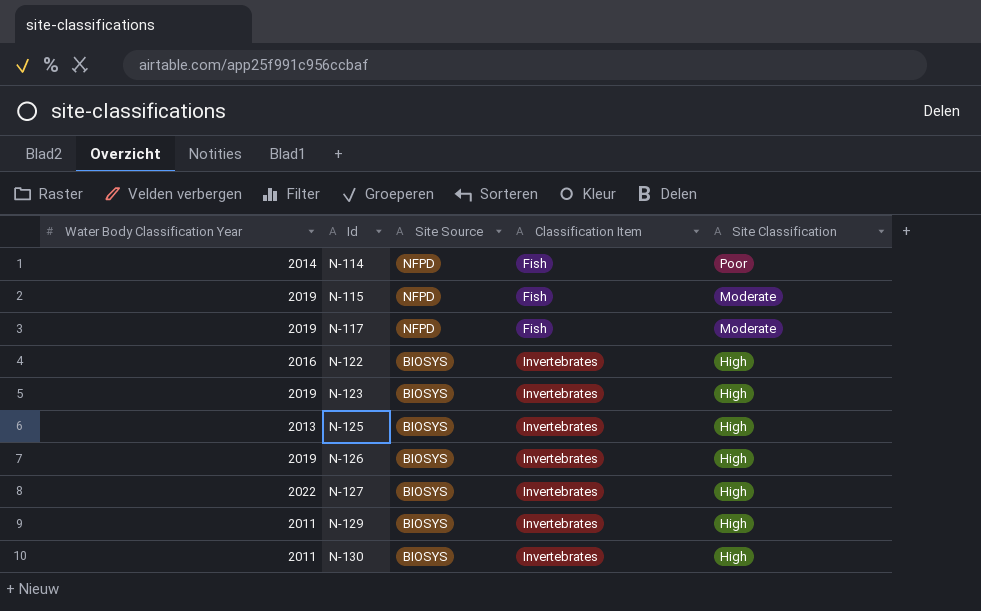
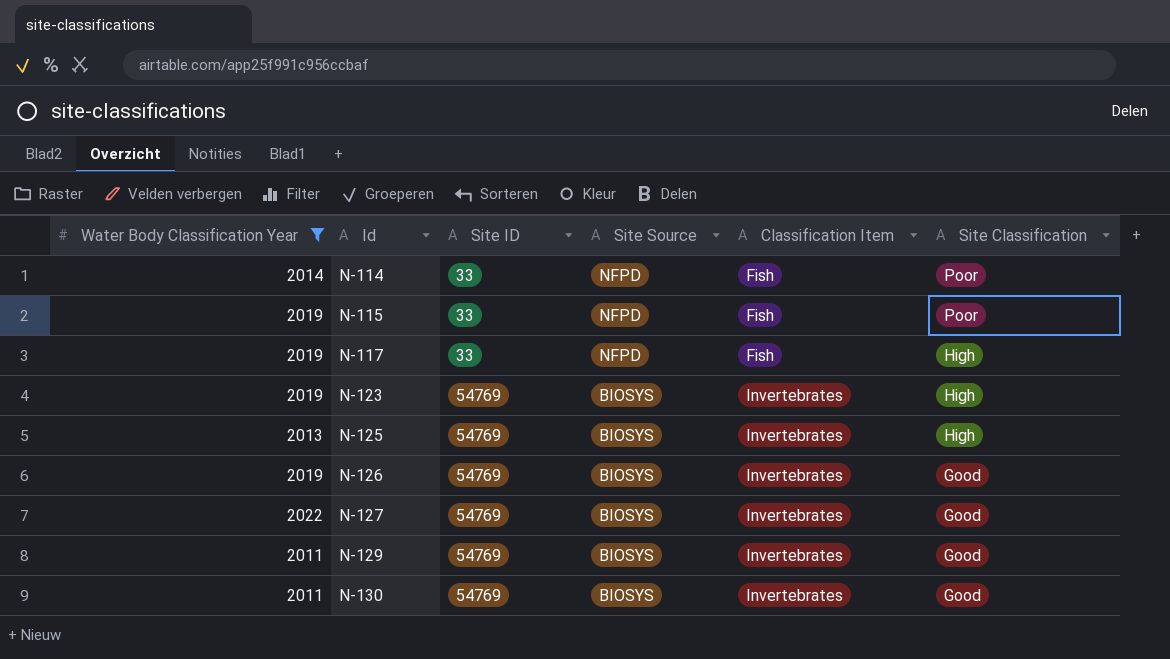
filter: none -> Water Body Classification Year != 2016
column Site ID | position: none -> 3
N-115 | Site Classification: Moderate -> Poor
N-117 | Site Classification: Moderate -> High
N-126 | Site Classification: High -> Good
N-127 | Site Classification: High -> Good
N-129 | Site Classification: High -> Good
N-130 | Site Classification: High -> Good

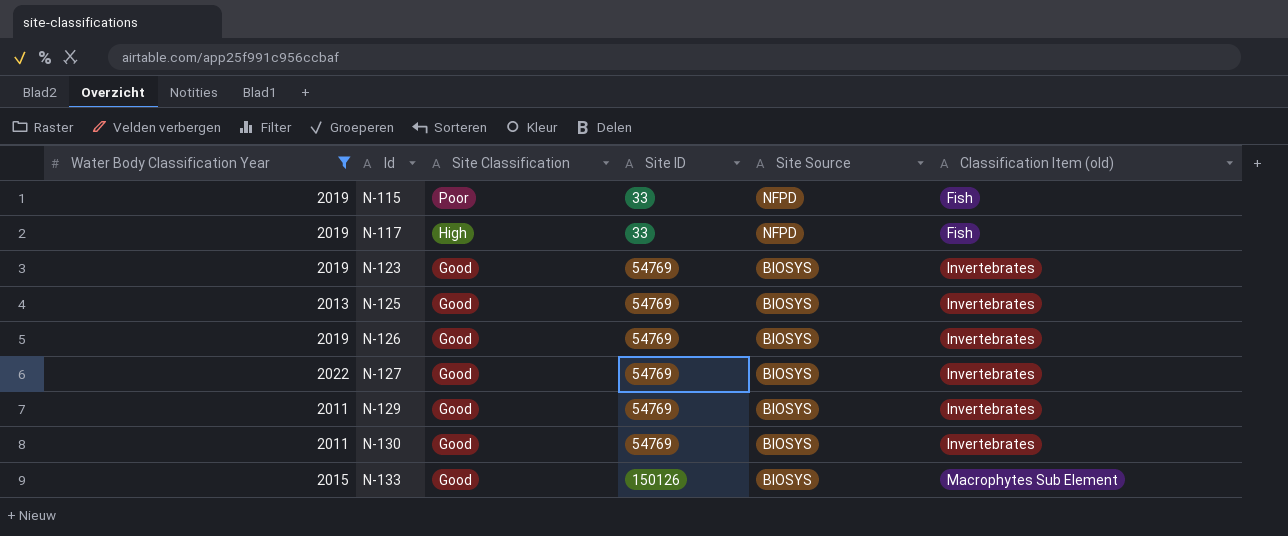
column Site Classification | position: 6 -> 3
column name: Classification Item -> Classification Item (old)
row N-114: 2014 | 33 | NFPD | Fish | Poor -> none
N-123 | Site Classification: High -> Good
N-125 | Site Classification: High -> Good
row N-133: none -> 2015 | Good | 150126 | BIOSYS | Macrophytes Sub Element

